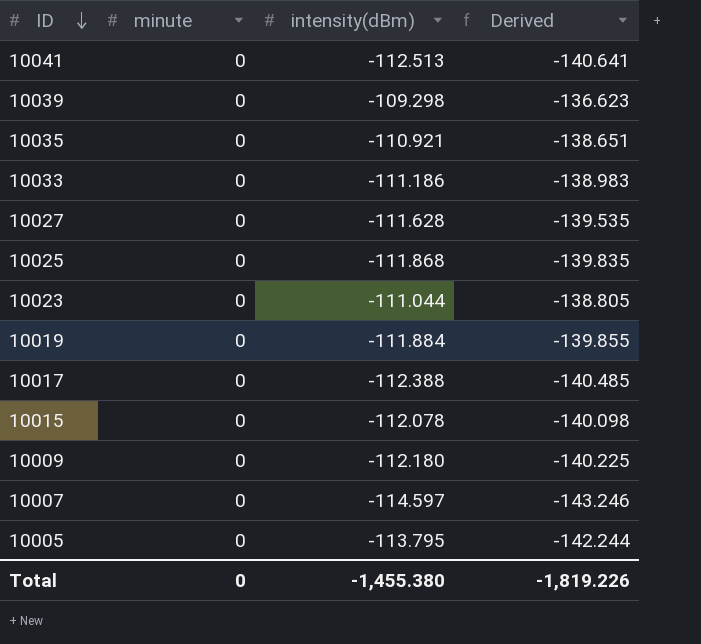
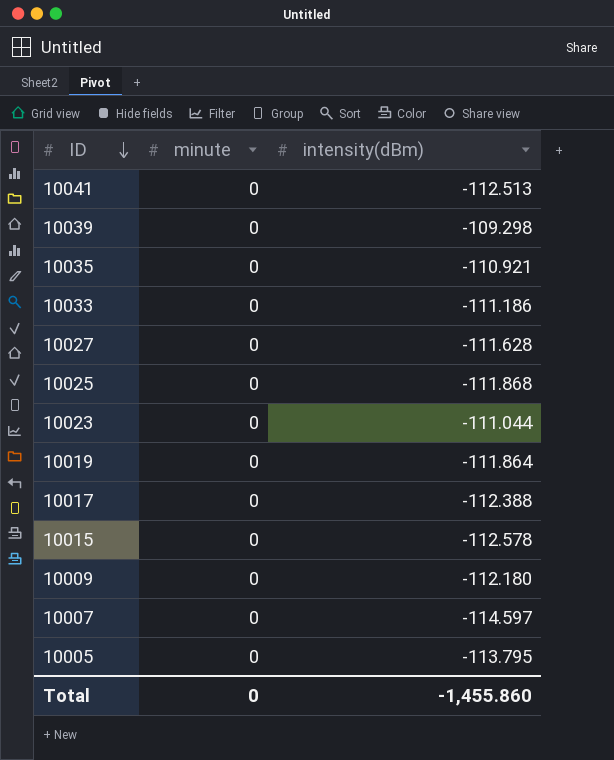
column Derived | formula: [intensity(dBm)] * 1.25 -> none
10019 | intensity(dBm): -111.884 -> -111.864
10015 | intensity(dBm): -112.078 -> -112.578
Total | intensity(dBm): -1,455.380 -> -1,455.860

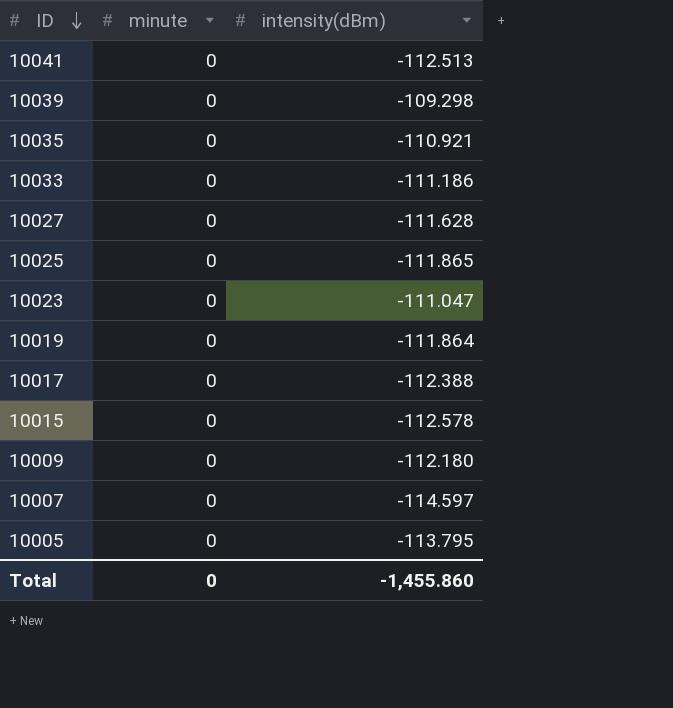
10025 | intensity(dBm): -111.868 -> -111.865
10023 | intensity(dBm): -111.044 -> -111.047

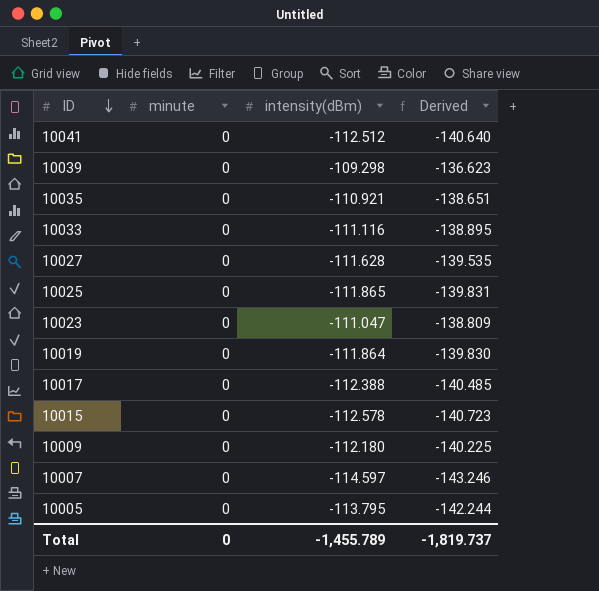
column Derived | formula: none -> [intensity(dBm)] * 1.25
10041 | intensity(dBm): -112.513 -> -112.512
10033 | intensity(dBm): -111.186 -> -111.116
Total | intensity(dBm): -1,455.860 -> -1,455.789

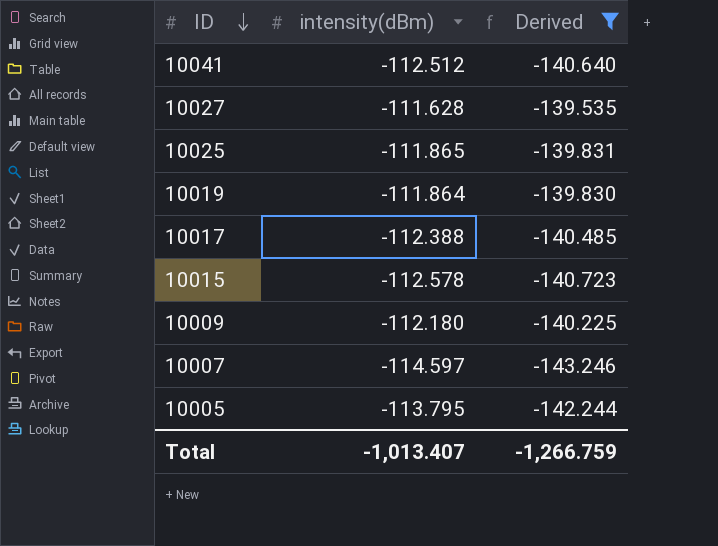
filter: none -> Derived <= -139.535
column minute | position: 2 -> none
Total | intensity(dBm): -1,455.789 -> -1,013.407
Total | Derived: -1,819.737 -> -1,266.759

